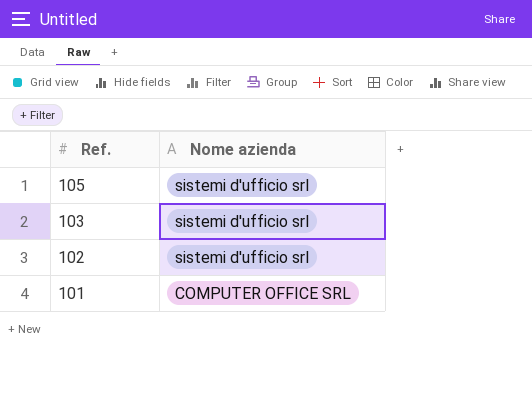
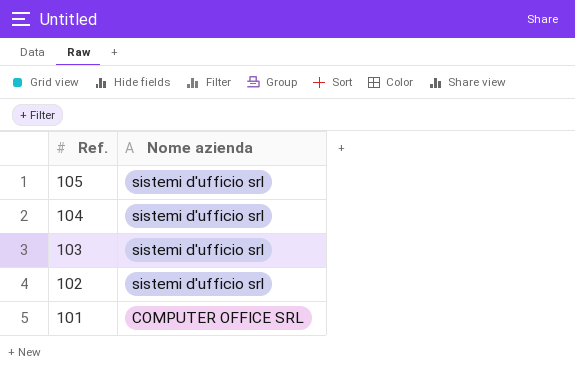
row 104: none -> sistemi d'ufficio srl

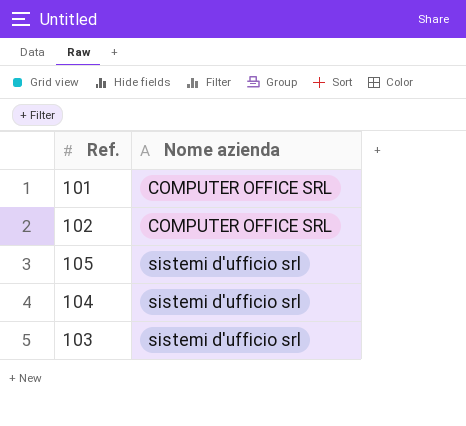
row order: Ref. descending -> Nome azienda ascending
102 | Nome azienda: sistemi d'ufficio srl -> COMPUTER OFFICE SRL

